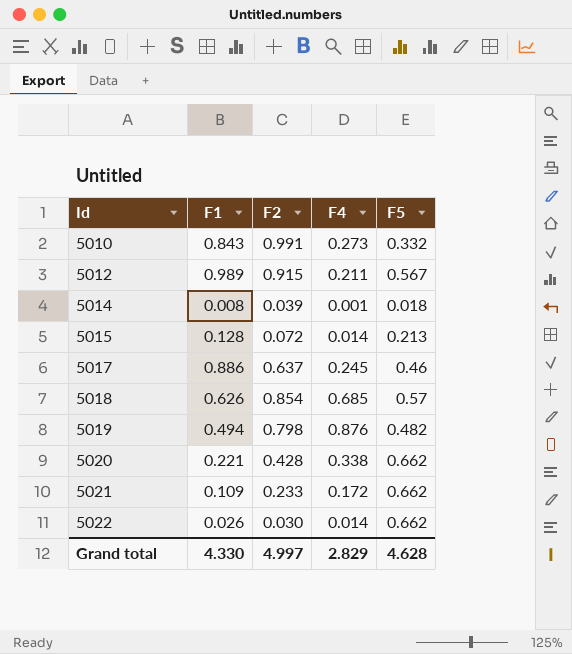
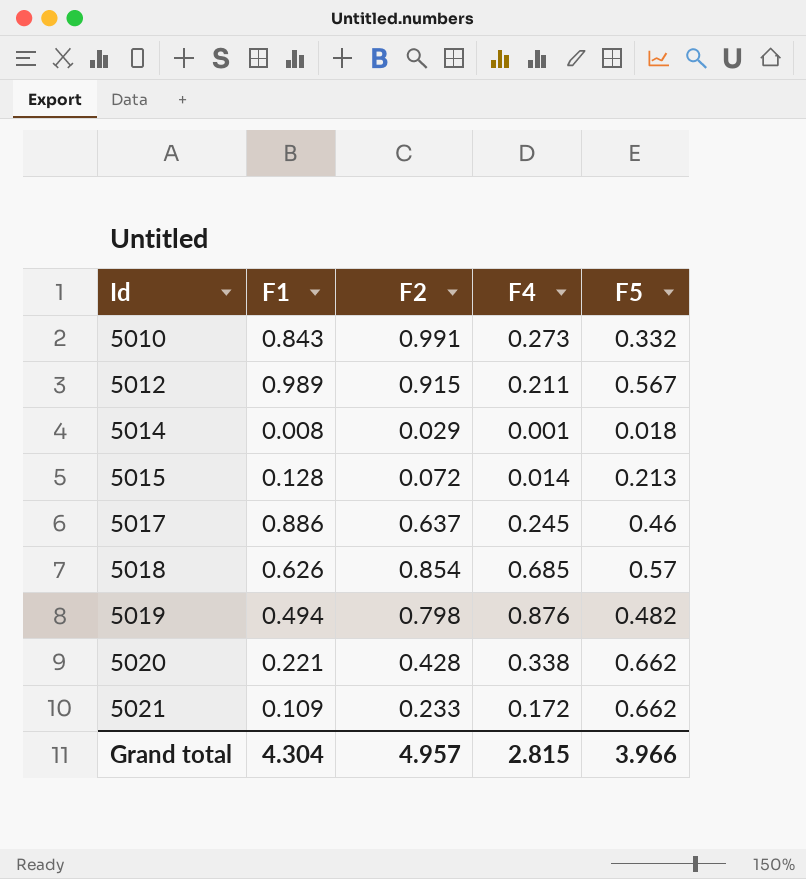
row 5022: 0.026 | 0.030 | 0.014 | 0.662 -> none
5014 | F2: 0.039 -> 0.029
Grand total | F1: 4.330 -> 4.304
Grand total | F2: 4.997 -> 4.957
Grand total | F4: 2.829 -> 2.815
Grand total | F5: 4.628 -> 3.966

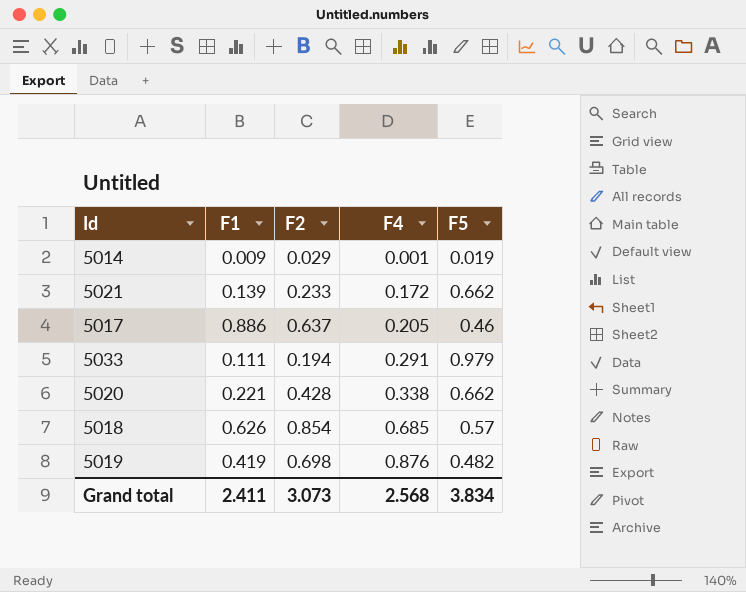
row order: Id ascending -> F4 ascending
row 5010: 0.843 | 0.991 | 0.273 | 0.332 -> none
row 5012: 0.989 | 0.915 | 0.211 | 0.567 -> none
row 5015: 0.128 | 0.072 | 0.014 | 0.213 -> none
5014 | F1: 0.008 -> 0.009
5014 | F5: 0.018 -> 0.019
5021 | F1: 0.109 -> 0.139
5017 | F4: 0.245 -> 0.205
row 5033: none -> 0.111 | 0.194 | 0.291 | 0.979
5019 | F1: 0.494 -> 0.419
5019 | F2: 0.798 -> 0.698
Grand total | F1: 4.304 -> 2.411
Grand total | F2: 4.957 -> 3.073
Grand total | F4: 2.815 -> 2.568
Grand total | F5: 3.966 -> 3.834

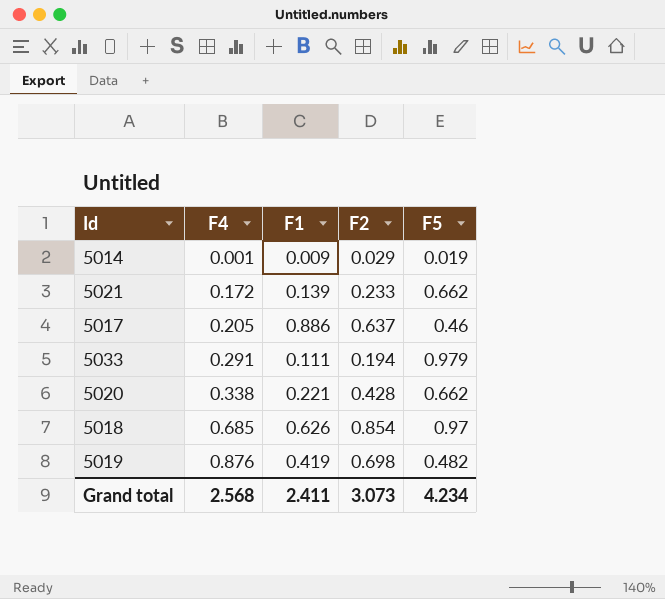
column F4 | position: 4 -> 2
5018 | F5: 0.57 -> 0.97
Grand total | F5: 3.834 -> 4.234

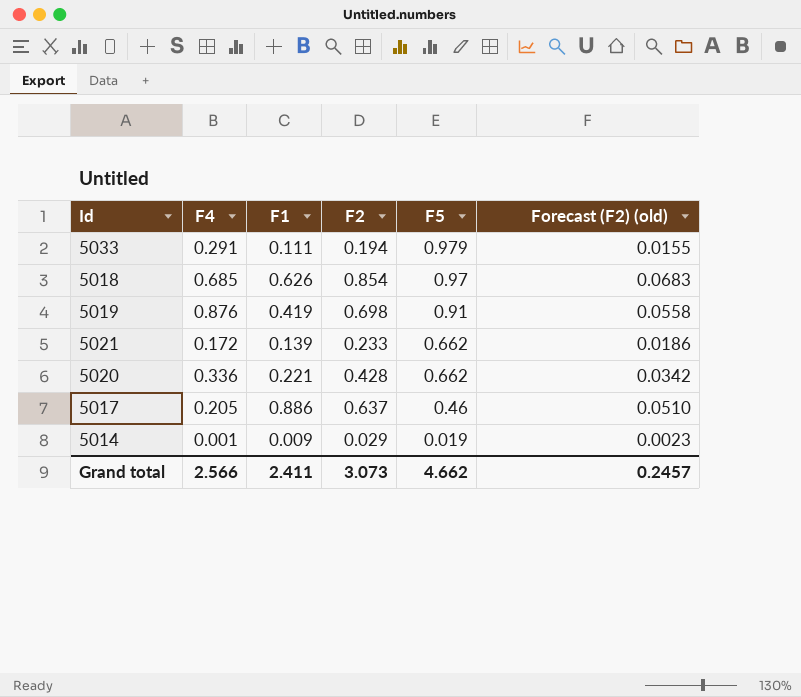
row order: F4 ascending -> F5 descending
column Forecast (F2) (old) | formula: none -> [F2] * 0.08
5019 | F5: 0.482 -> 0.91
5020 | F4: 0.338 -> 0.336
Grand total | F4: 2.568 -> 2.566
Grand total | F5: 4.234 -> 4.662

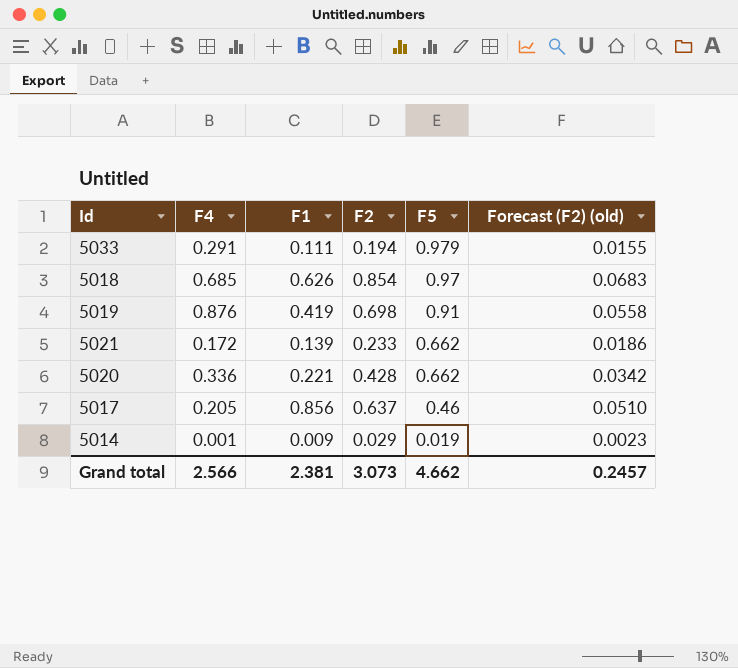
5017 | F1: 0.886 -> 0.856
Grand total | F1: 2.411 -> 2.381

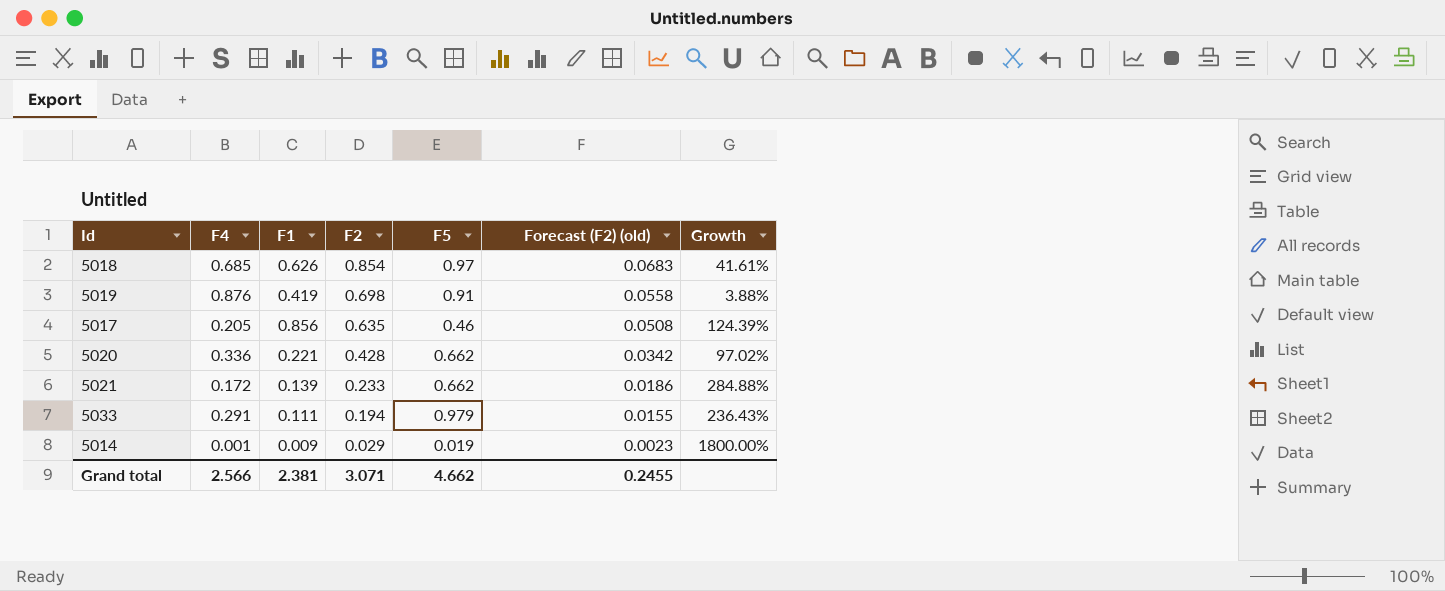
row order: F5 descending -> F2 descending
column Growth | formula: none -> ([F5] - [F4]) / [F4]
5017 | F2: 0.637 -> 0.635
5017 | Forecast (F2) (old): 0.0510 -> 0.0508
Grand total | F2: 3.073 -> 3.071
Grand total | Forecast (F2) (old): 0.2457 -> 0.2455

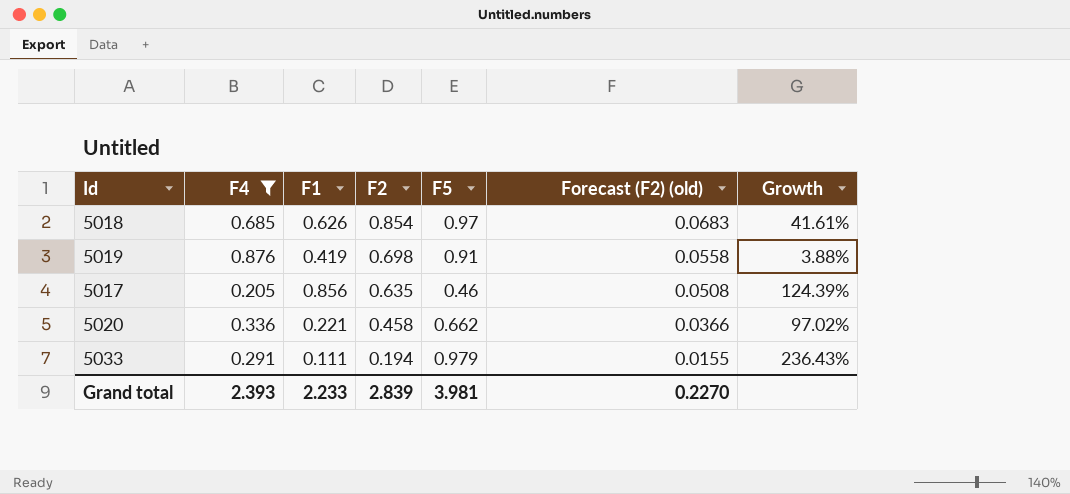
filter: none -> F4 >= 0.205
5020 | F2: 0.428 -> 0.458
5020 | Forecast (F2) (old): 0.0342 -> 0.0366
Grand total | F4: 2.566 -> 2.393
Grand total | F1: 2.381 -> 2.233
Grand total | F2: 3.071 -> 2.839
Grand total | F5: 4.662 -> 3.981
Grand total | Forecast (F2) (old): 0.2455 -> 0.2270

